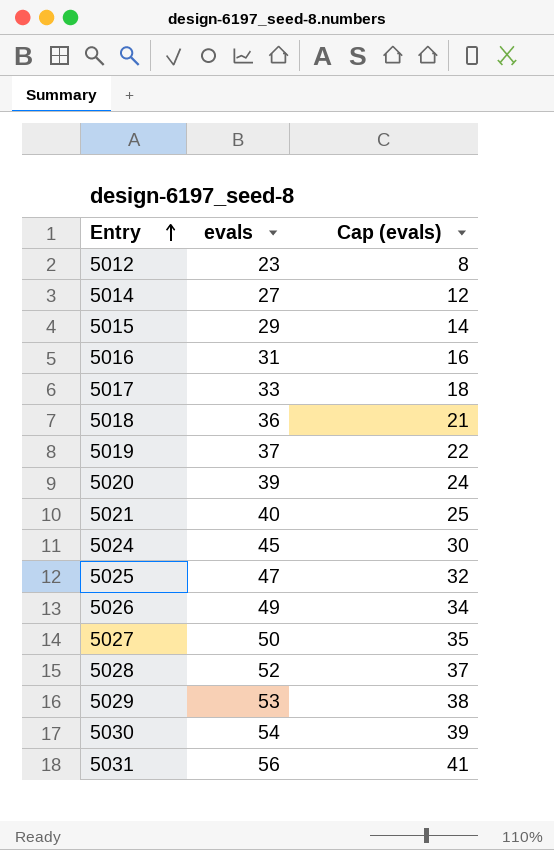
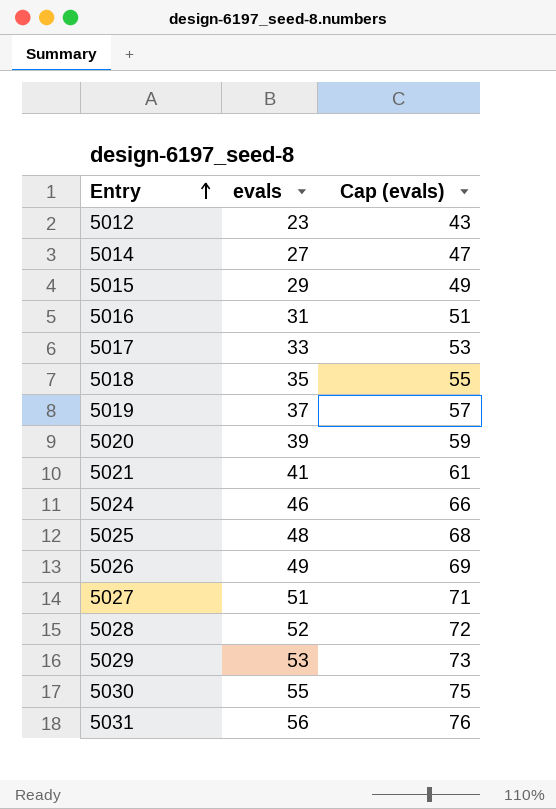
column Cap (evals) | formula: [evals] - 15 -> [evals] + 20
5018 | evals: 36 -> 35
5021 | evals: 40 -> 41
5024 | evals: 45 -> 46
5025 | evals: 47 -> 48
5027 | evals: 50 -> 51
5030 | evals: 54 -> 55

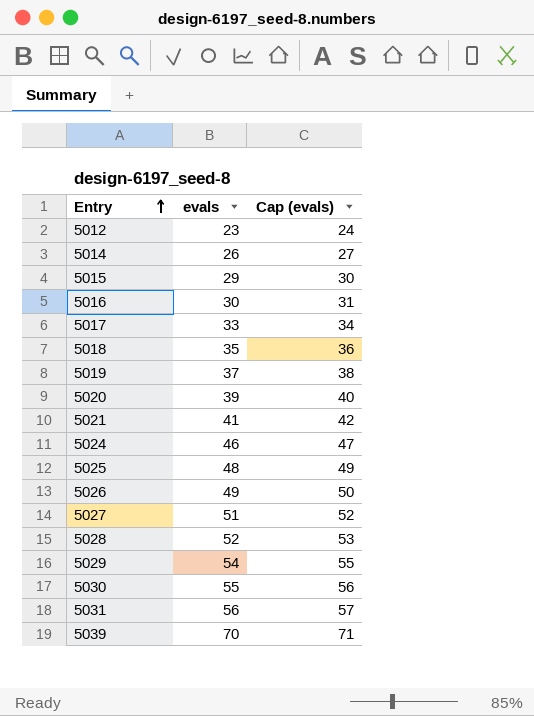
column Cap (evals) | formula: [evals] + 20 -> [evals] + 1
5014 | evals: 27 -> 26
5016 | evals: 31 -> 30
5029 | evals: 53 -> 54
row 5039: none -> 70 | 71

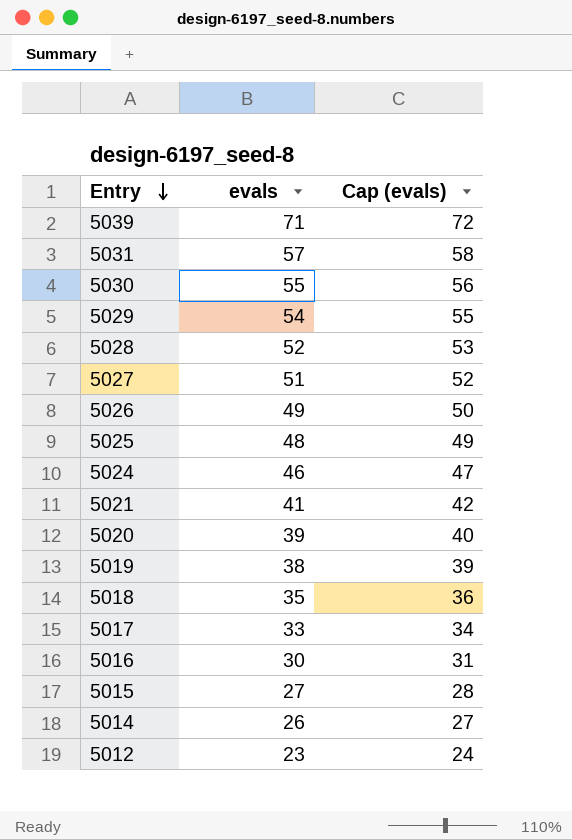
row order: Entry ascending -> Entry descending
5039 | evals: 70 -> 71
5039 | Cap (evals): 71 -> 72
5031 | evals: 56 -> 57
5031 | Cap (evals): 57 -> 58
5019 | evals: 37 -> 38
5019 | Cap (evals): 38 -> 39
5015 | evals: 29 -> 27
5015 | Cap (evals): 30 -> 28

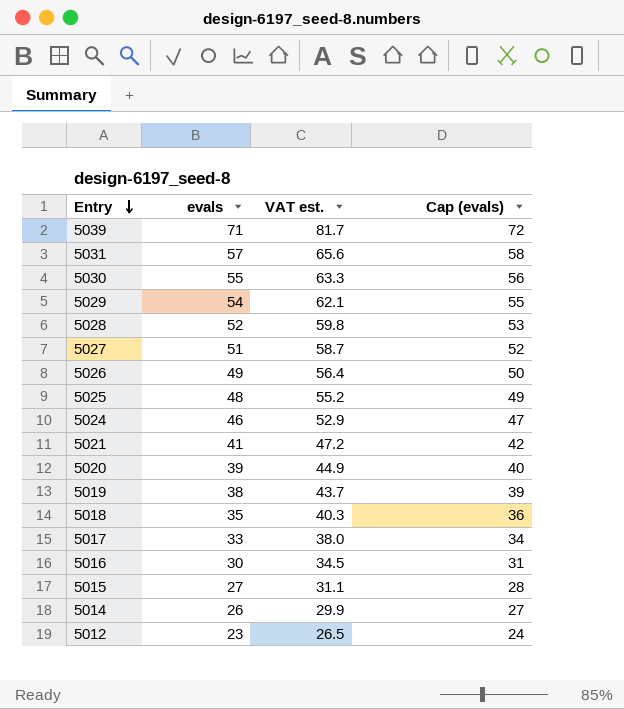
column VAT est. | formula: none -> [evals] * 1.15

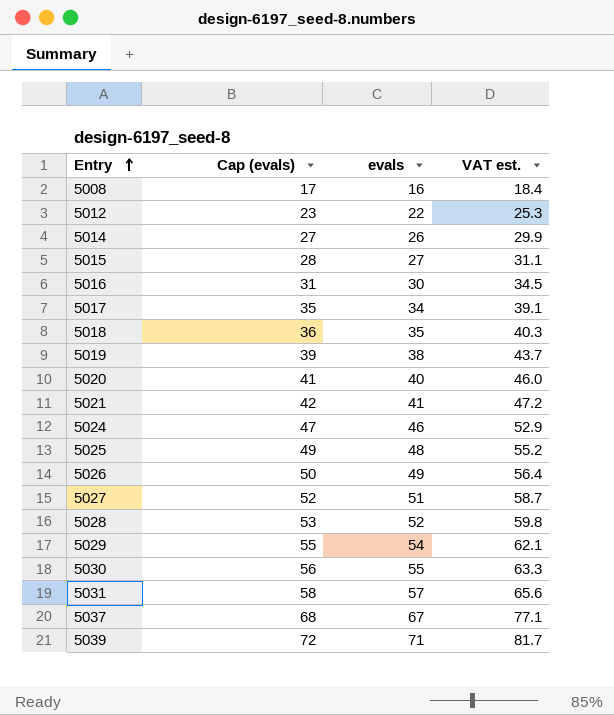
row order: Entry descending -> Entry ascending
column Cap (evals) | position: 4 -> 2
row 5008: none -> 17 | 16 | 18.4
5012 | Cap (evals): 24 -> 23
5012 | evals: 23 -> 22
5012 | VAT est.: 26.5 -> 25.3
5017 | Cap (evals): 34 -> 35
5017 | evals: 33 -> 34
5017 | VAT est.: 38.0 -> 39.1
5020 | Cap (evals): 40 -> 41
5020 | evals: 39 -> 40
5020 | VAT est.: 44.9 -> 46.0
row 5037: none -> 68 | 67 | 77.1

